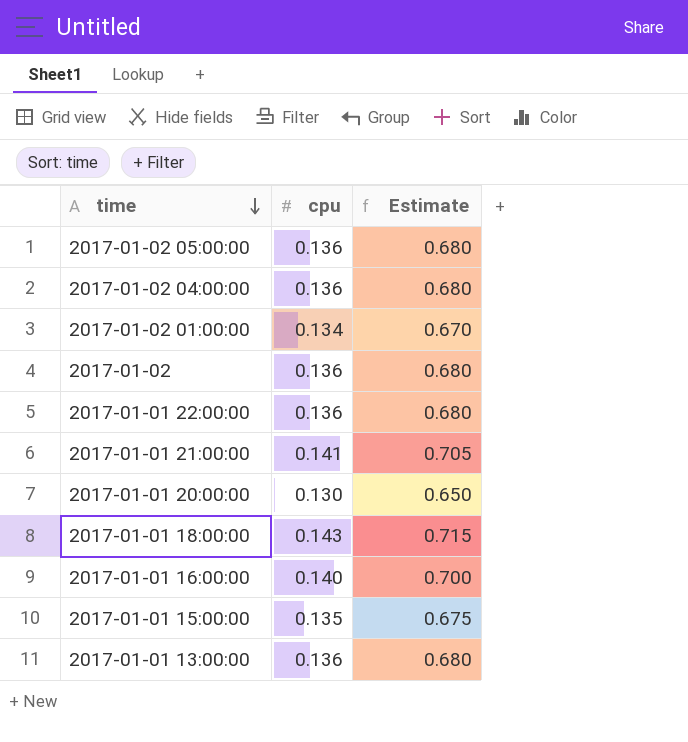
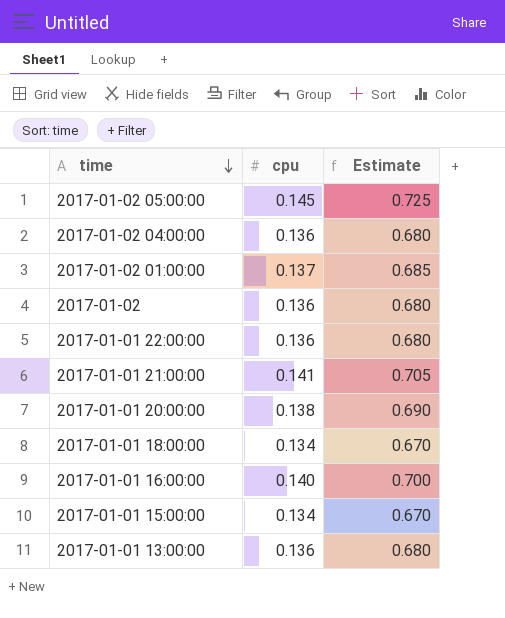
2017-01-02 05:00:00 | cpu: 0.136 -> 0.145
2017-01-02 05:00:00 | Estimate: 0.680 -> 0.725
2017-01-02 01:00:00 | cpu: 0.134 -> 0.137
2017-01-02 01:00:00 | Estimate: 0.670 -> 0.685
2017-01-01 20:00:00 | cpu: 0.130 -> 0.138
2017-01-01 20:00:00 | Estimate: 0.650 -> 0.690
2017-01-01 18:00:00 | cpu: 0.143 -> 0.134
2017-01-01 18:00:00 | Estimate: 0.715 -> 0.670
2017-01-01 15:00:00 | cpu: 0.135 -> 0.134
2017-01-01 15:00:00 | Estimate: 0.675 -> 0.670

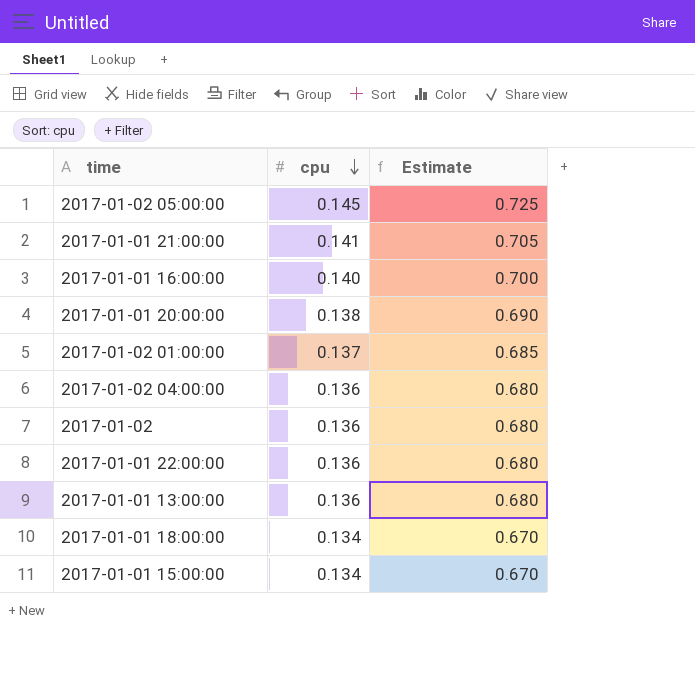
row order: time descending -> cpu descending

